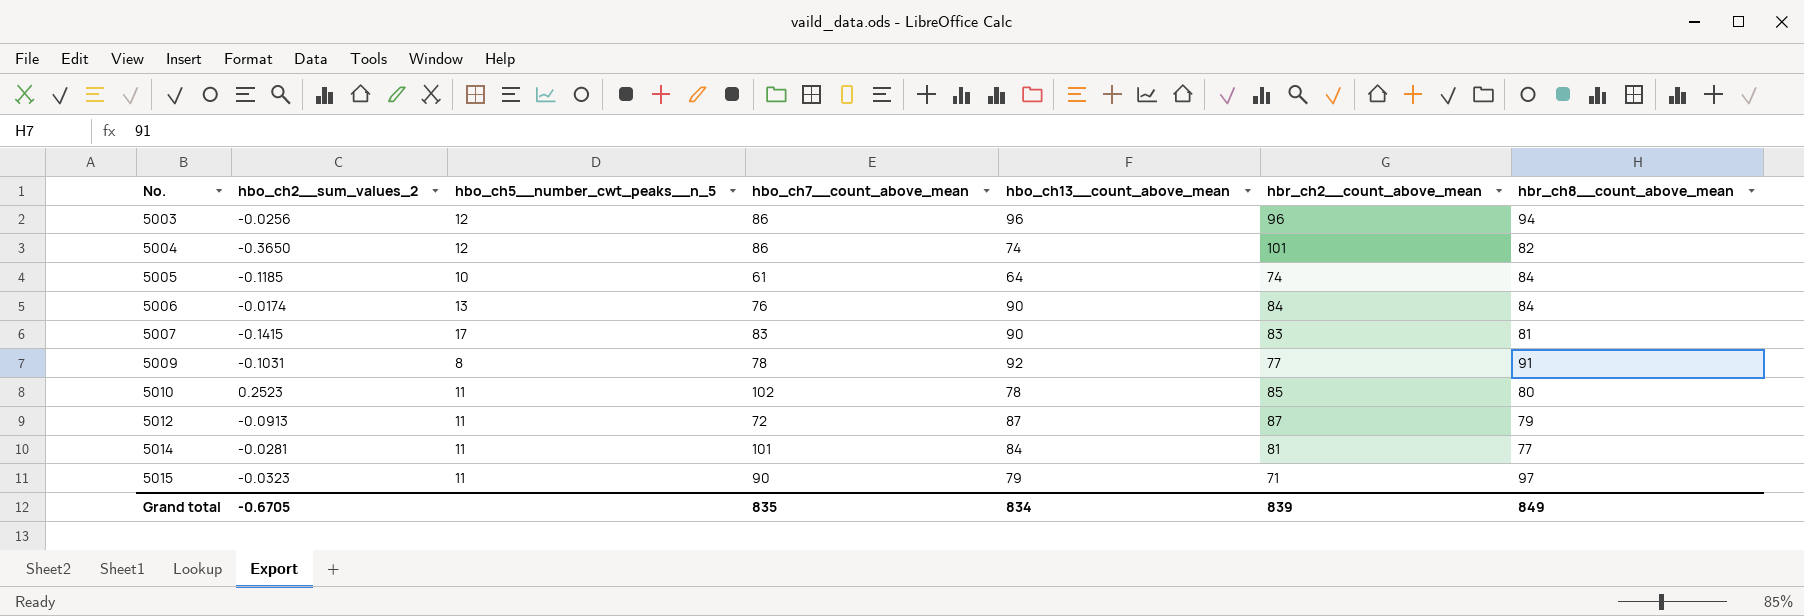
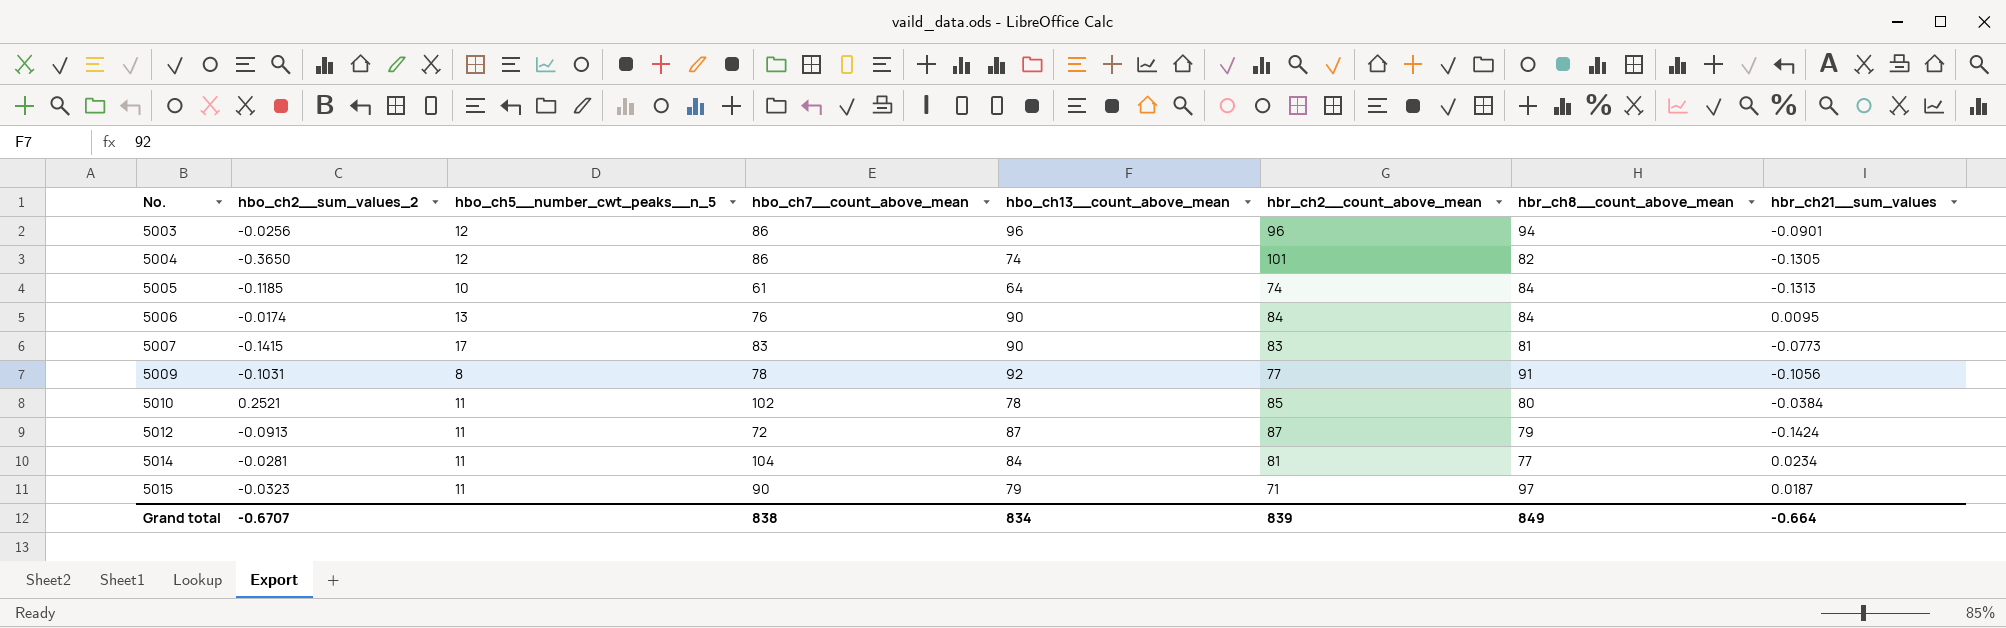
column hbr_ch21__sum_values | position: none -> 8
5010 | hbo_ch2__sum_values_2: 0.2523 -> 0.2521
5014 | hbo_ch7__count_above_mean: 101 -> 104
Grand total | hbo_ch2__sum_values_2: -0.6705 -> -0.6707
Grand total | hbo_ch7__count_above_mean: 835 -> 838

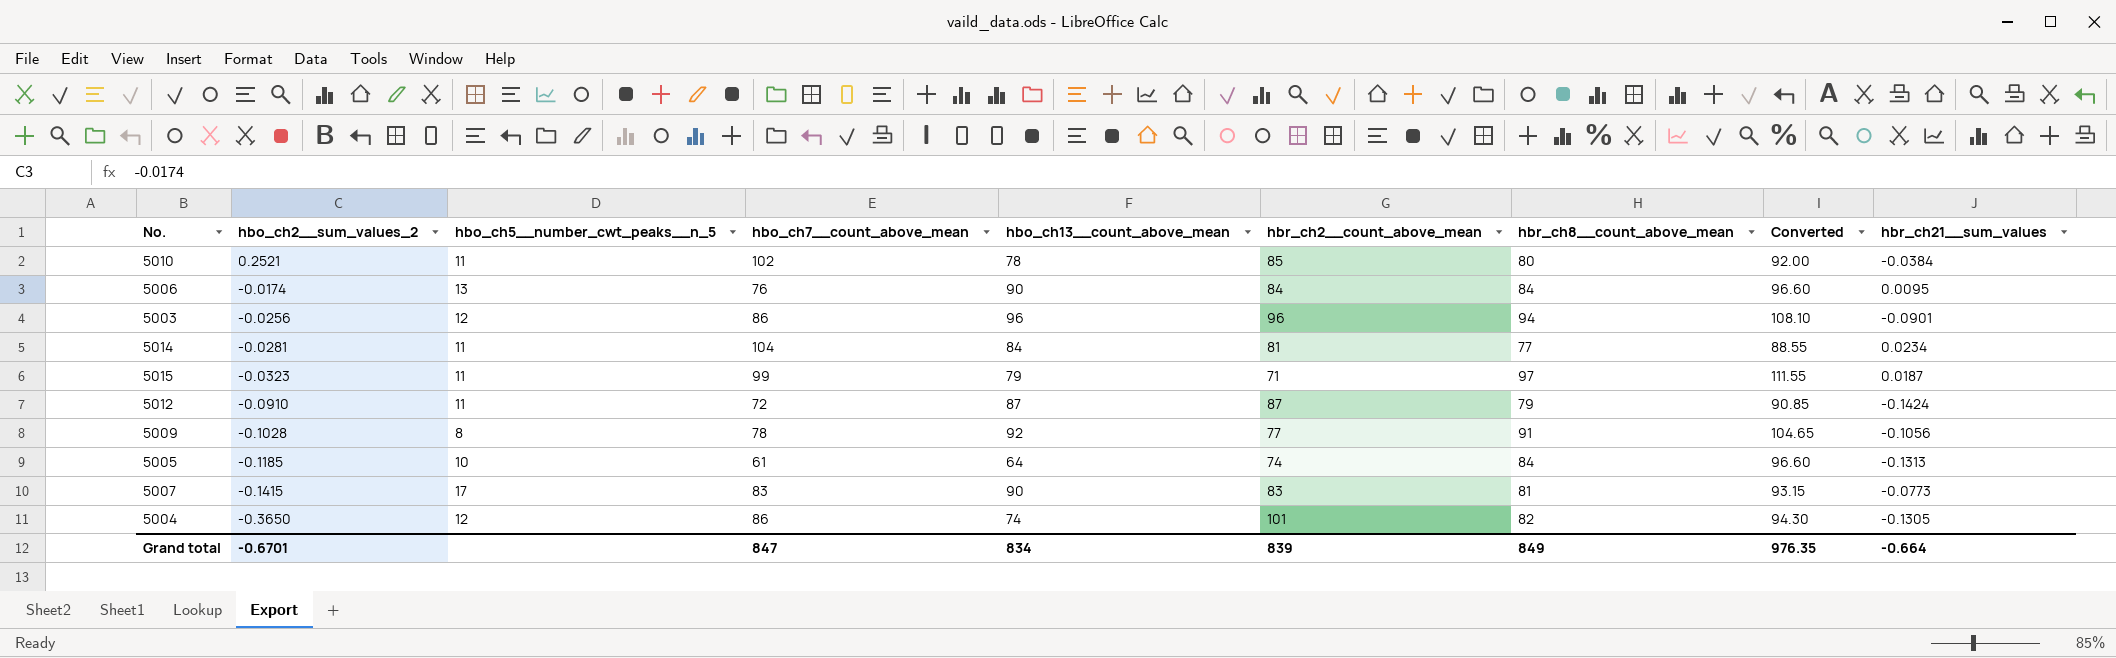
row order: No. ascending -> hbo_ch2__sum_values_2 descending
column Converted | formula: none -> [hbr_ch8__count_above_mean] * 1.15
5015 | hbo_ch7__count_above_mean: 90 -> 99
5012 | hbo_ch2__sum_values_2: -0.0913 -> -0.0910
5009 | hbo_ch2__sum_values_2: -0.1031 -> -0.1028
Grand total | hbo_ch2__sum_values_2: -0.6707 -> -0.6701
Grand total | hbo_ch7__count_above_mean: 838 -> 847

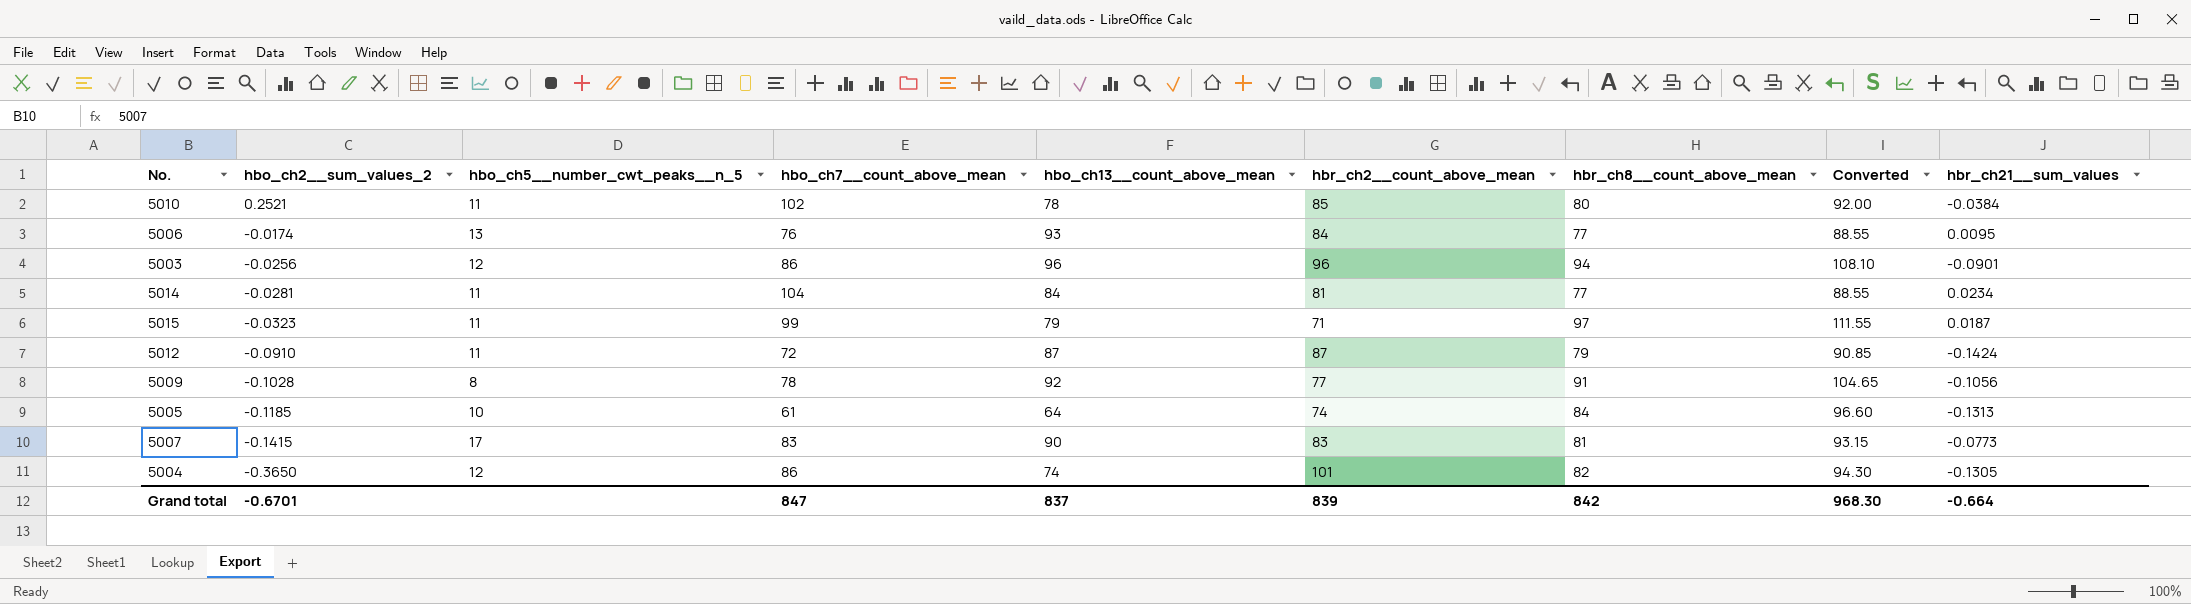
5006 | hbo_ch13__count_above_mean: 90 -> 93
5006 | hbr_ch8__count_above_mean: 84 -> 77
5006 | Converted: 96.60 -> 88.55
Grand total | hbo_ch13__count_above_mean: 834 -> 837
Grand total | hbr_ch8__count_above_mean: 849 -> 842
Grand total | Converted: 976.35 -> 968.30

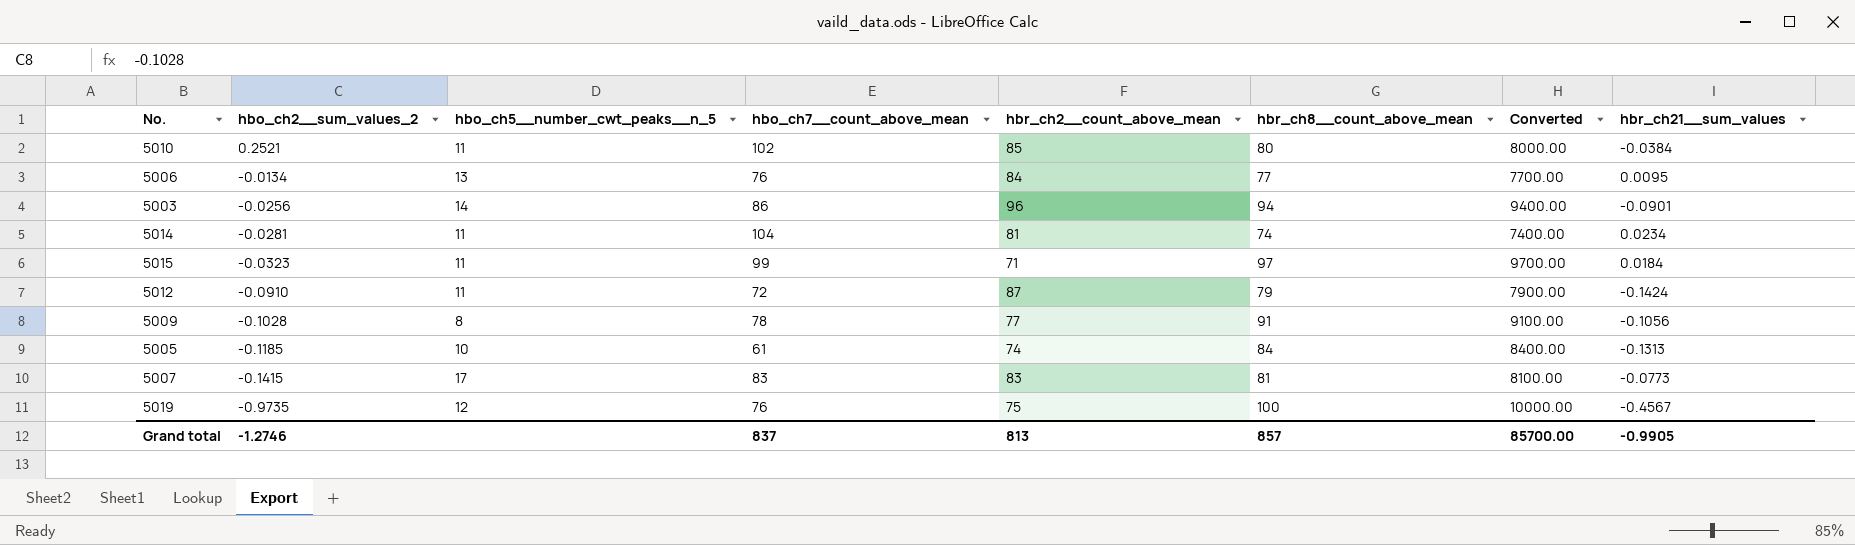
column hbo_ch13__count_above_mean | position: 5 -> none
column Converted | formula: [hbr_ch8__count_above_mean] * 1.15 -> [hbr_ch8__count_above_mean] * 100
row 5004: -0.3650 | 12 | 86 | 74 | 101 | 82 | 94.30 | -0.1305 -> none
5006 | hbo_ch2__sum_values_2: -0.0174 -> -0.0134
5003 | hbo_ch5__number_cwt_peaks__n_5: 12 -> 14
5014 | hbr_ch8__count_above_mean: 77 -> 74
5015 | hbr_ch21__sum_values: 0.0187 -> 0.0184
row 5019: none -> -0.9735 | 12 | 76 | 75 | 100 | 10000.00 | -0.4567
Grand total | hbo_ch2__sum_values_2: -0.6701 -> -1.2746
Grand total | hbo_ch7__count_above_mean: 847 -> 837
Grand total | hbr_ch2__count_above_mean: 839 -> 813
Grand total | hbr_ch8__count_above_mean: 842 -> 857
Grand total | Converted: 968.30 -> 85700.00
Grand total | hbr_ch21__sum_values: -0.664 -> -0.9905

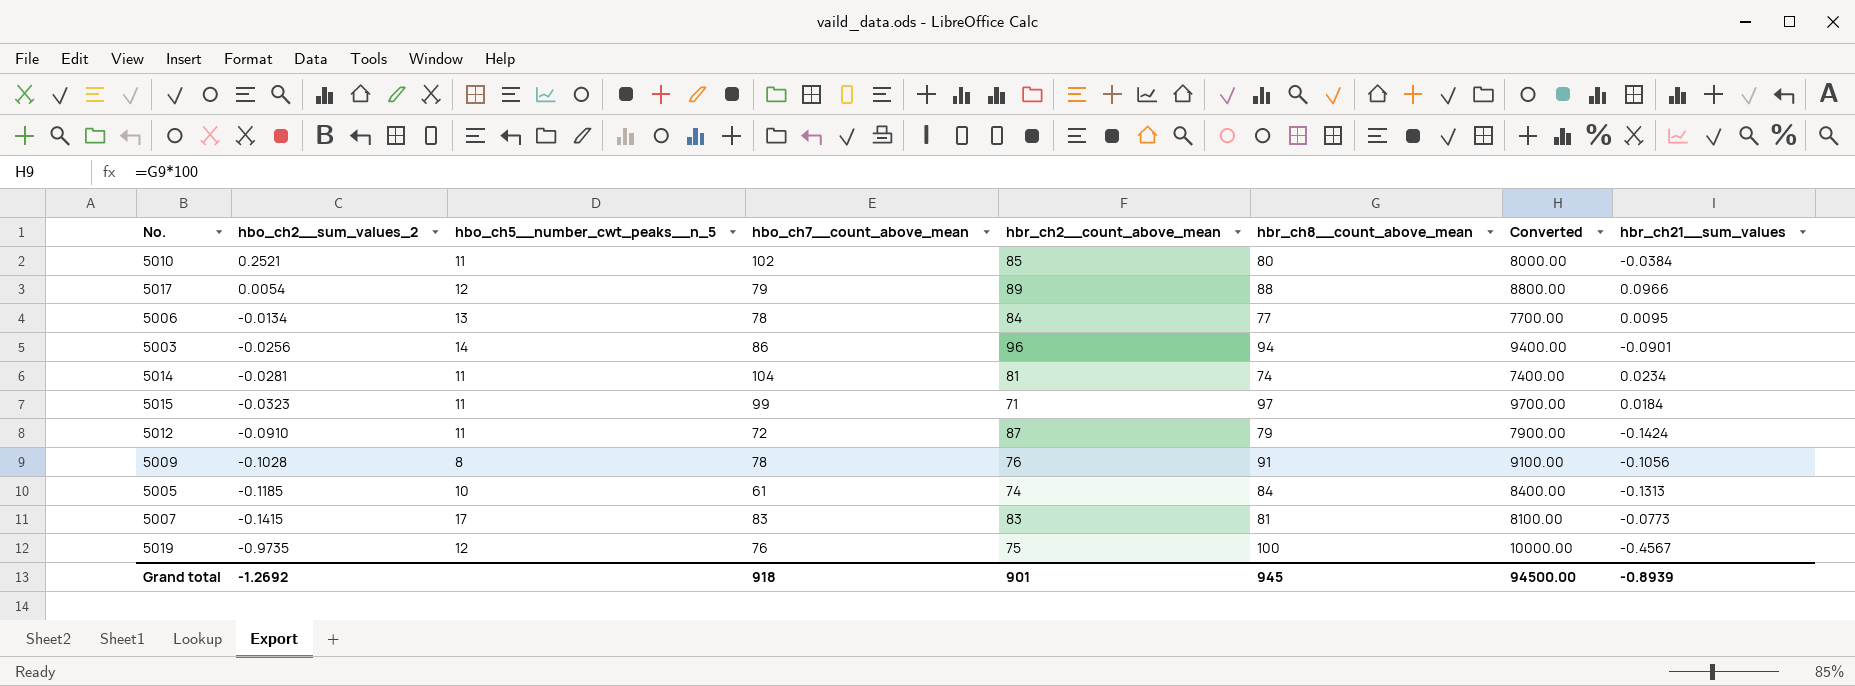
row 5017: none -> 0.0054 | 12 | 79 | 89 | 88 | 8800.00 | 0.0966
5006 | hbo_ch7__count_above_mean: 76 -> 78
5009 | hbr_ch2__count_above_mean: 77 -> 76
Grand total | hbo_ch2__sum_values_2: -1.2746 -> -1.2692
Grand total | hbo_ch7__count_above_mean: 837 -> 918
Grand total | hbr_ch2__count_above_mean: 813 -> 901
Grand total | hbr_ch8__count_above_mean: 857 -> 945
Grand total | Converted: 85700.00 -> 94500.00
Grand total | hbr_ch21__sum_values: -0.9905 -> -0.8939

